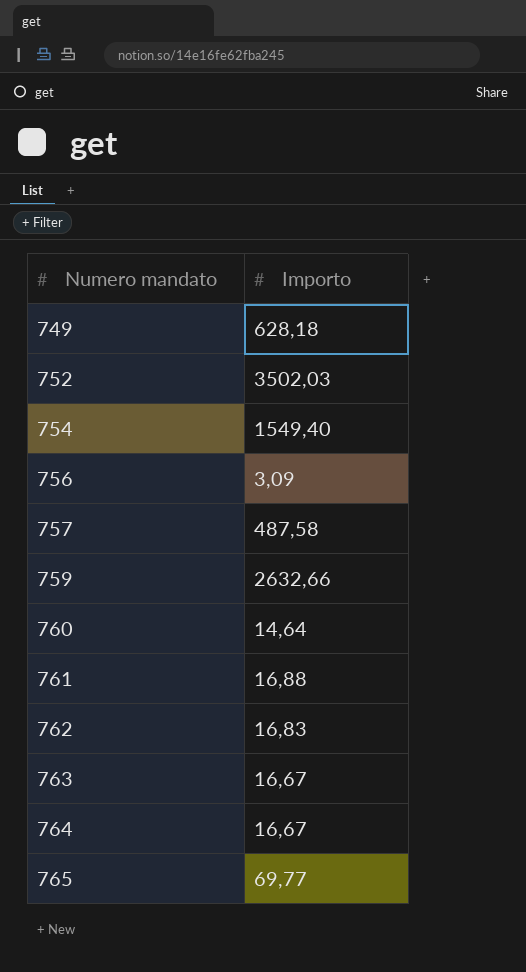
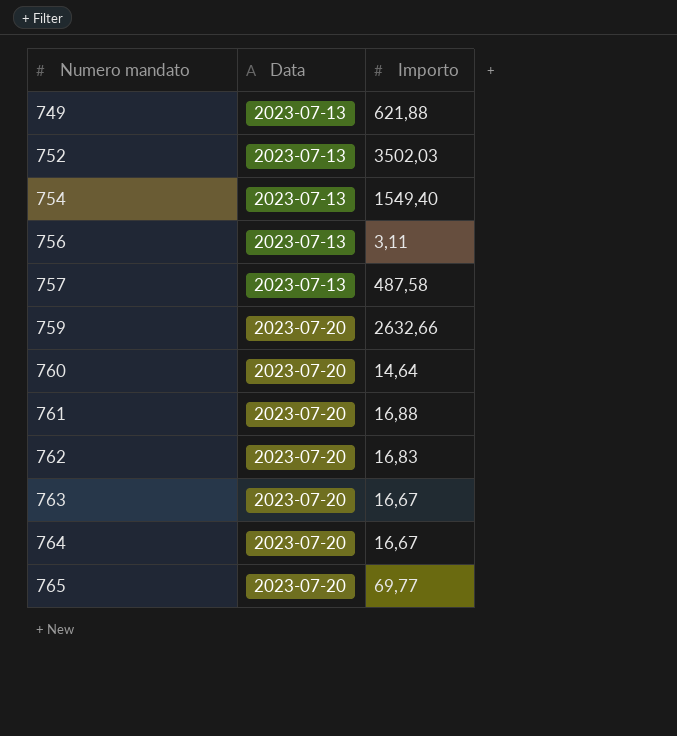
column Data | position: none -> 2
749 | Importo: 628,18 -> 621,88
756 | Importo: 3,09 -> 3,11

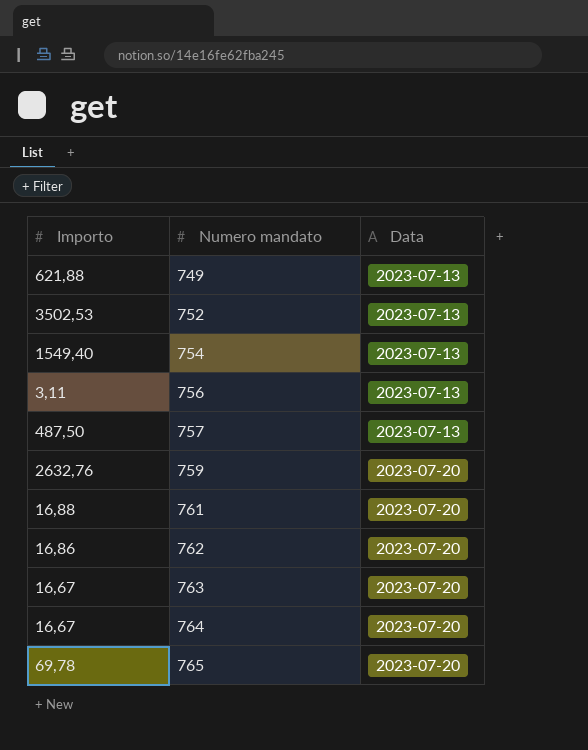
column Importo | position: 3 -> 1
row 760: 2023-07-20 | 14,64 -> none
752 | Importo: 3502,03 -> 3502,53
757 | Importo: 487,58 -> 487,50
759 | Importo: 2632,66 -> 2632,76
762 | Importo: 16,83 -> 16,86
765 | Importo: 69,77 -> 69,78

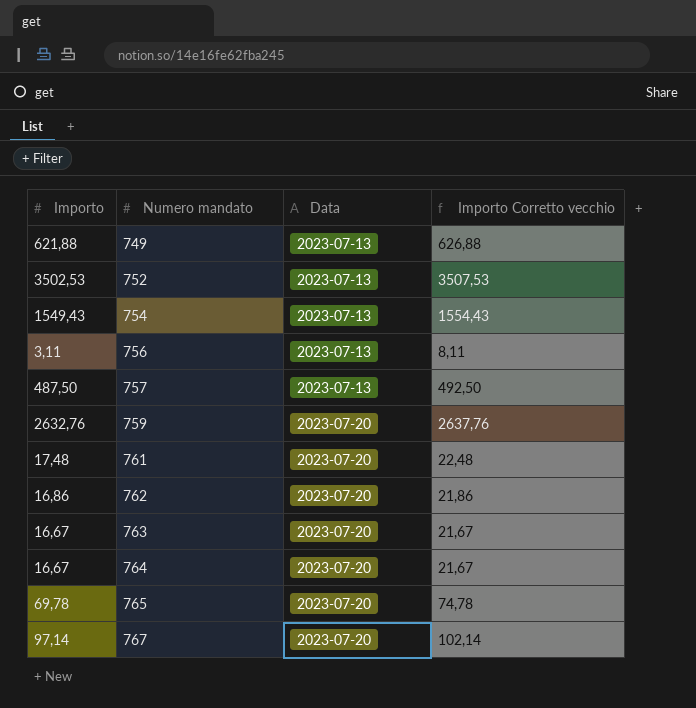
column Importo Corretto vecchio | formula: none -> [Importo] + 5
754 | Importo: 1549,40 -> 1549,43
761 | Importo: 16,88 -> 17,48
row 767: none -> 97,14 | 2023-07-20 | 102,14

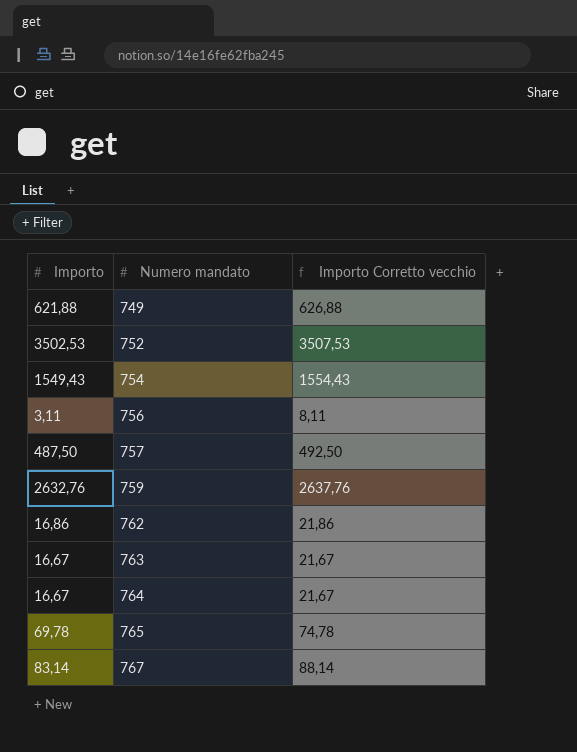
column Data | position: 3 -> none
row 761: 17,48 | 2023-07-20 | 22,48 -> none
767 | Importo: 97,14 -> 83,14
767 | Importo Corretto vecchio: 102,14 -> 88,14

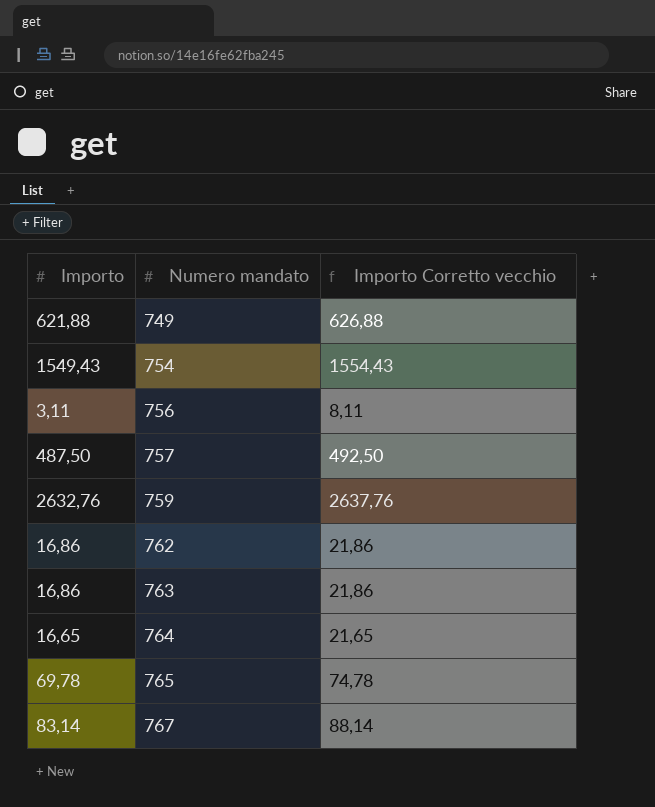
row 752: 3502,53 | 3507,53 -> none
763 | Importo: 16,67 -> 16,86
763 | Importo Corretto vecchio: 21,67 -> 21,86
764 | Importo: 16,67 -> 16,65
764 | Importo Corretto vecchio: 21,67 -> 21,65

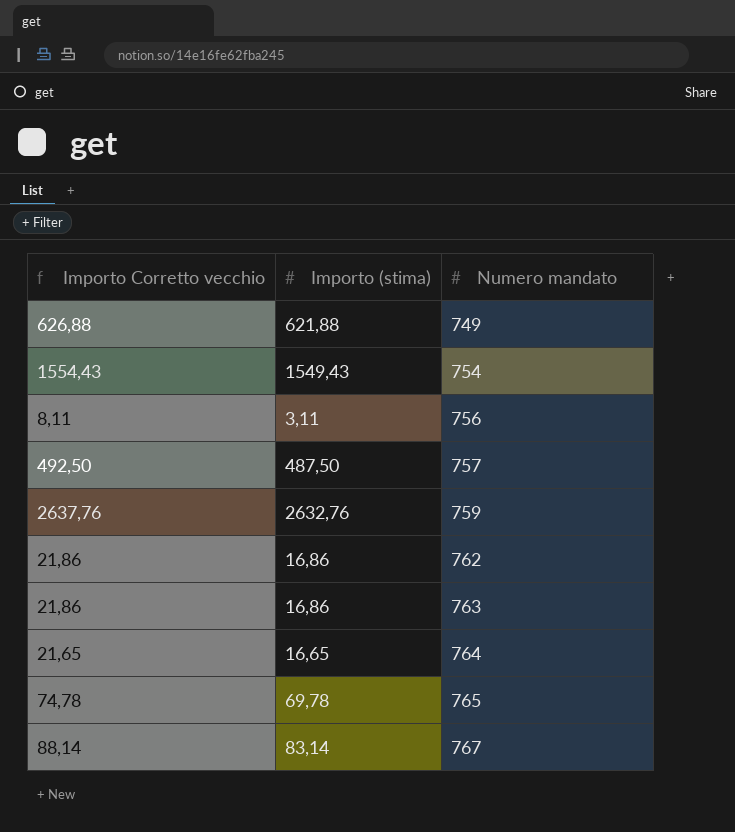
column Importo Corretto vecchio | position: 3 -> 1
column name: Importo -> Importo (stima)

